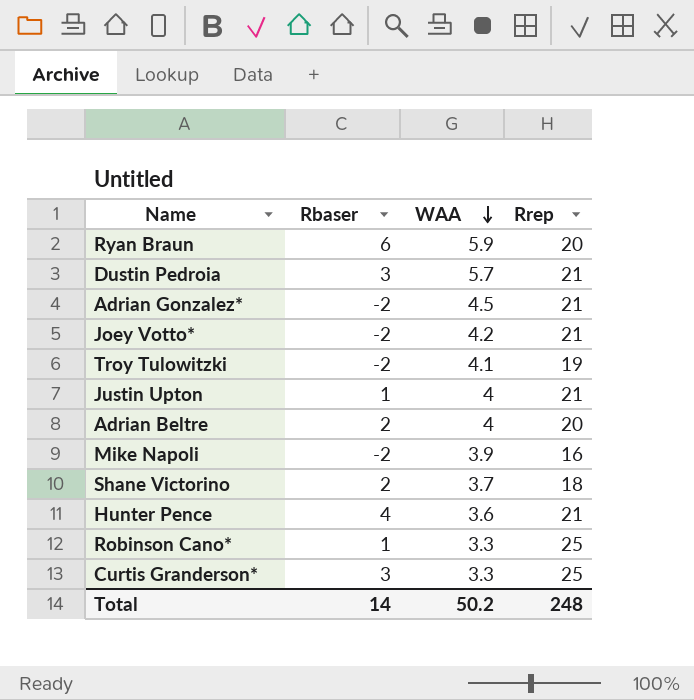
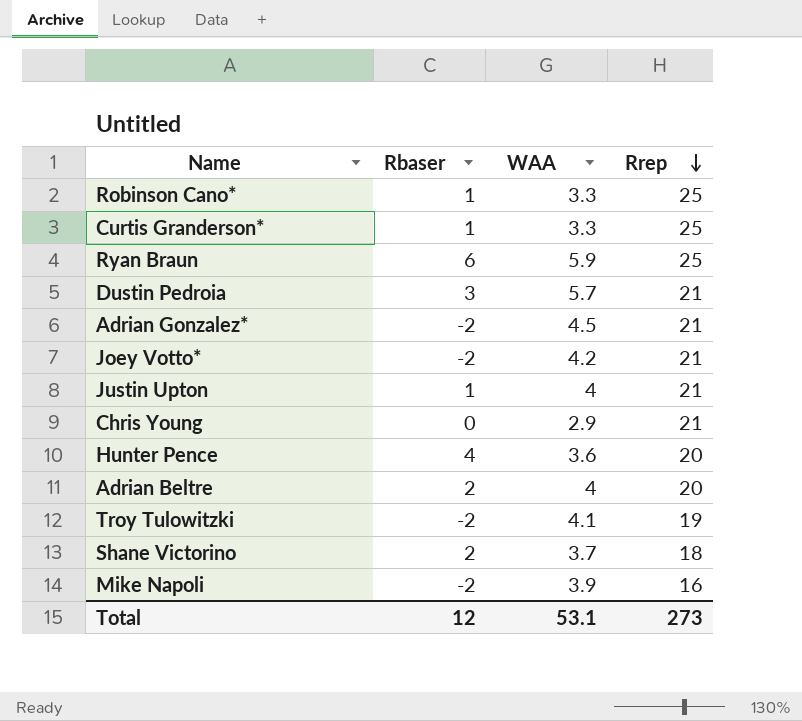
row order: WAA descending -> Rrep descending
Curtis Granderson* | Rbaser: 3 -> 1
Ryan Braun | Rrep: 20 -> 25
row Chris Young: none -> 0 | 2.9 | 21
Hunter Pence | Rrep: 21 -> 20
Total | Rbaser: 14 -> 12
Total | WAA: 50.2 -> 53.1
Total | Rrep: 248 -> 273

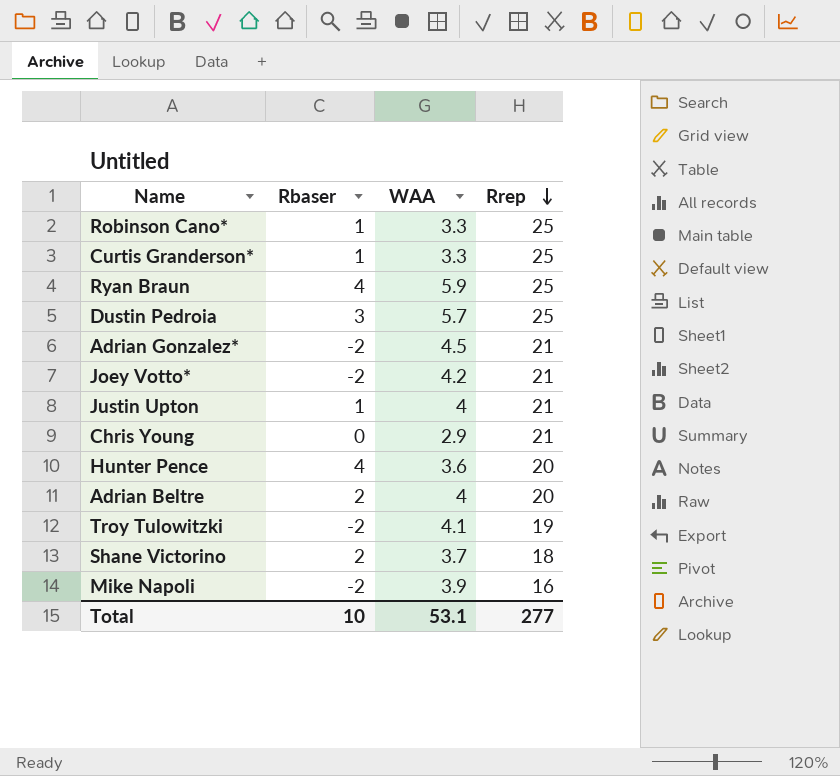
Ryan Braun | Rbaser: 6 -> 4
Dustin Pedroia | Rrep: 21 -> 25
Total | Rbaser: 12 -> 10
Total | Rrep: 273 -> 277

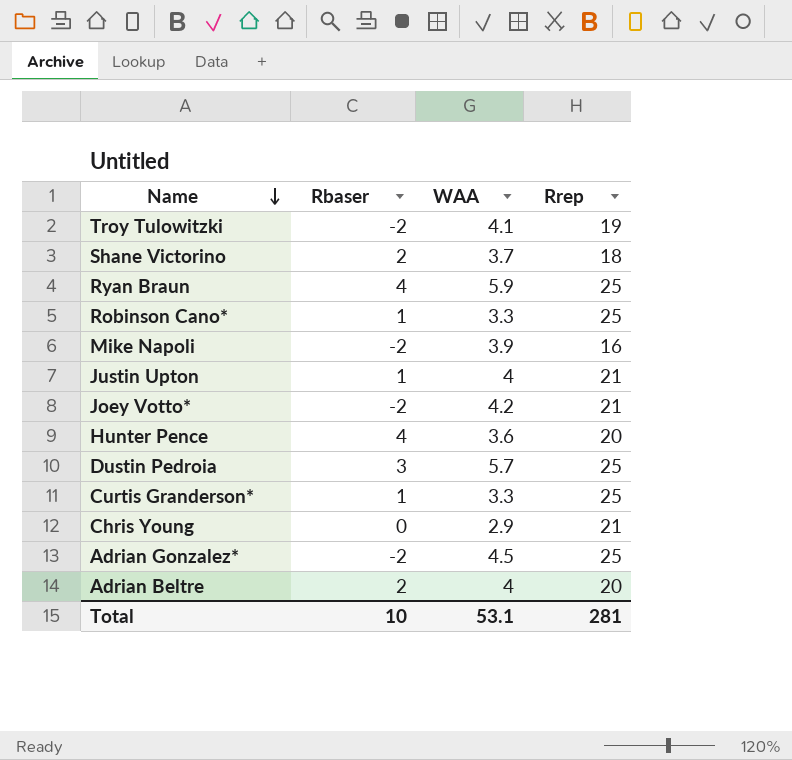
row order: Rrep descending -> Name descending
Adrian Gonzalez* | Rrep: 21 -> 25
Total | Rrep: 277 -> 281

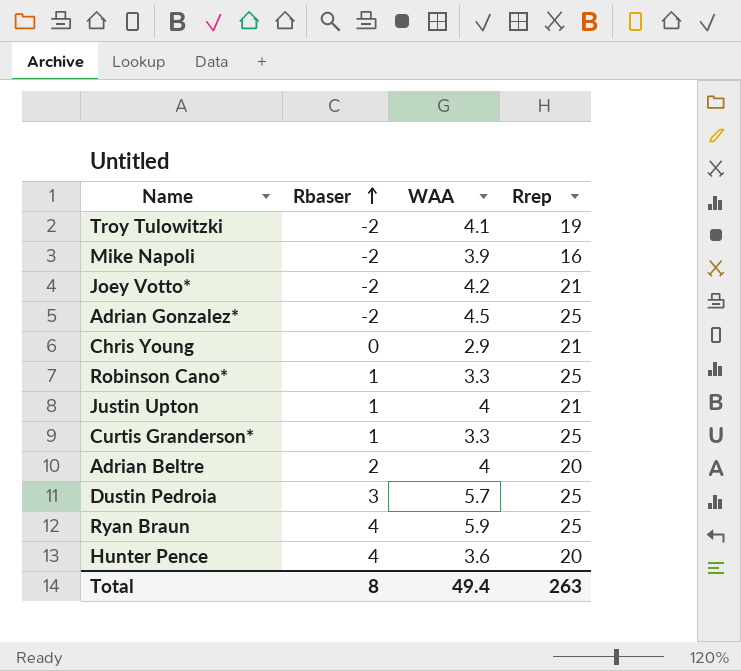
row order: Name descending -> Rbaser ascending
row Shane Victorino: 2 | 3.7 | 18 -> none
Total | Rbaser: 10 -> 8
Total | WAA: 53.1 -> 49.4
Total | Rrep: 281 -> 263

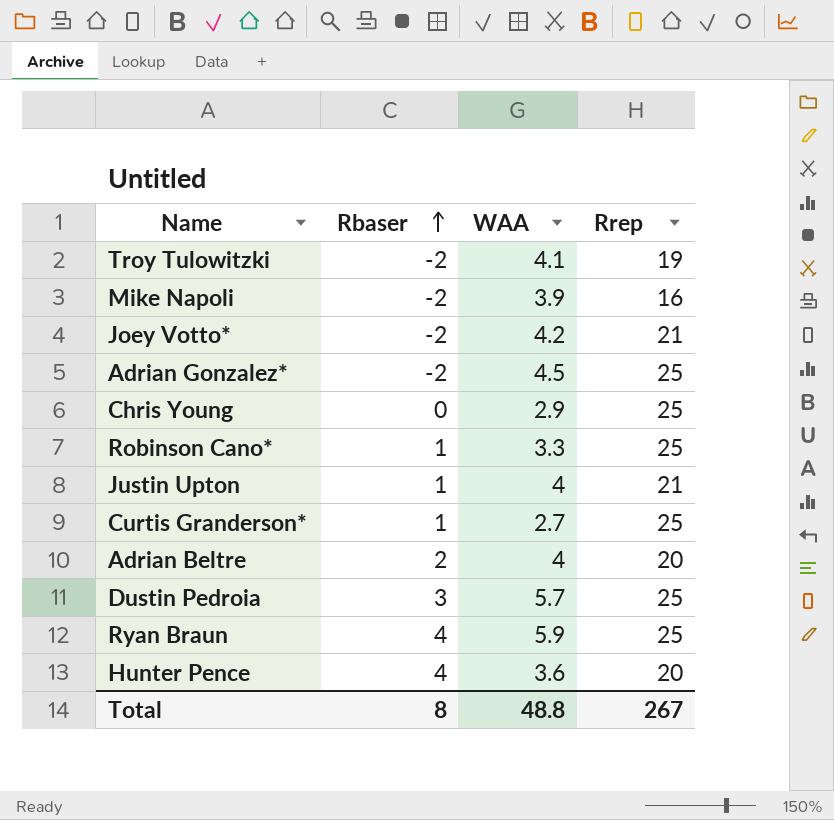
Chris Young | Rrep: 21 -> 25
Curtis Granderson* | WAA: 3.3 -> 2.7
Total | WAA: 49.4 -> 48.8
Total | Rrep: 263 -> 267

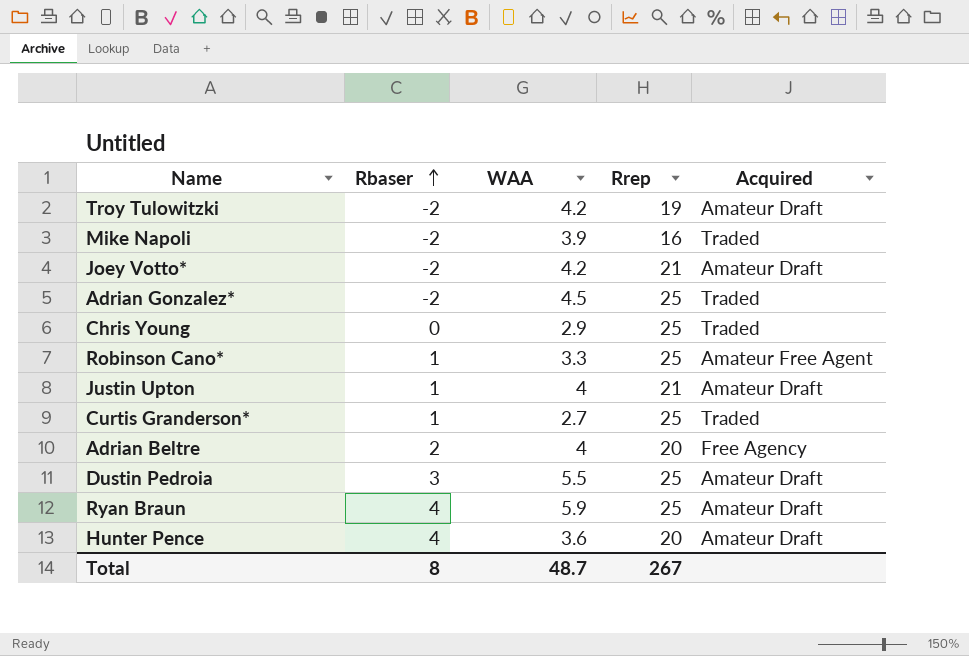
column Acquired | position: none -> 5
Troy Tulowitzki | WAA: 4.1 -> 4.2
Dustin Pedroia | WAA: 5.7 -> 5.5
Total | WAA: 48.8 -> 48.7

